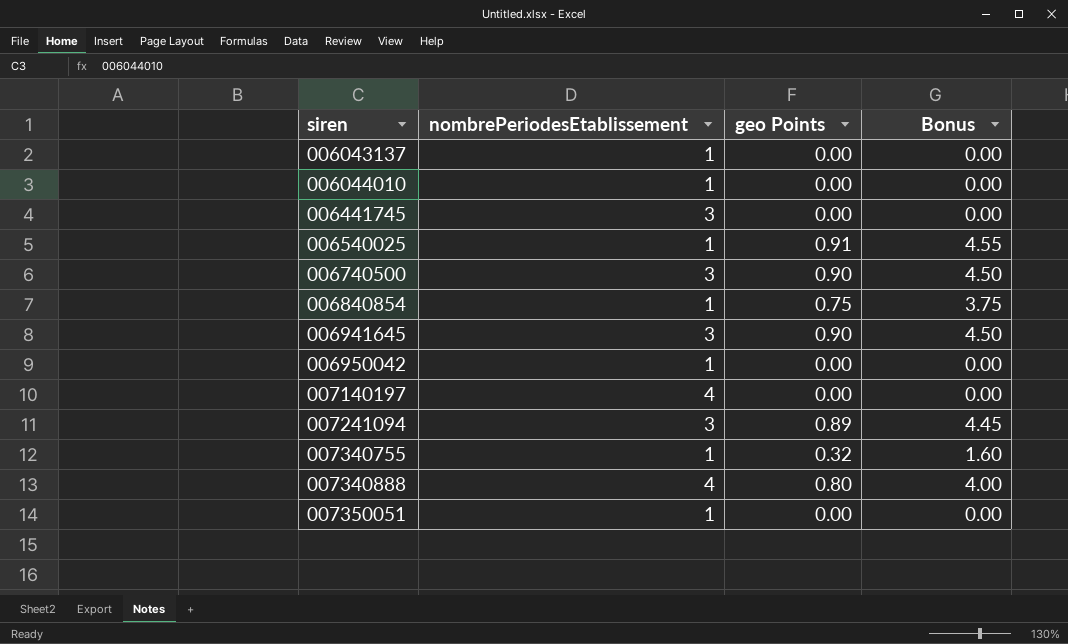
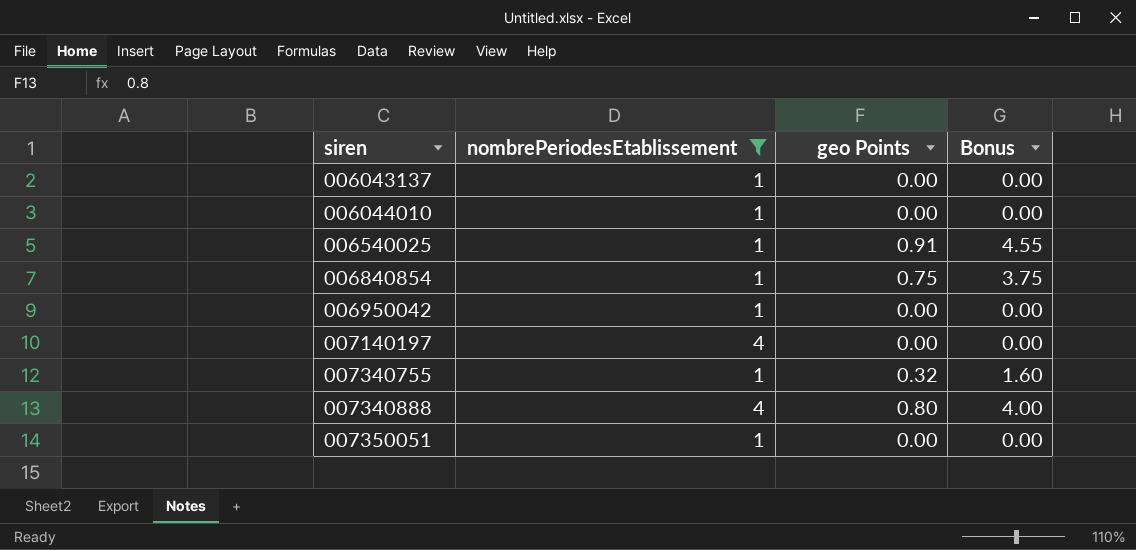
filter: none -> nombrePeriodesEtablissement != 3

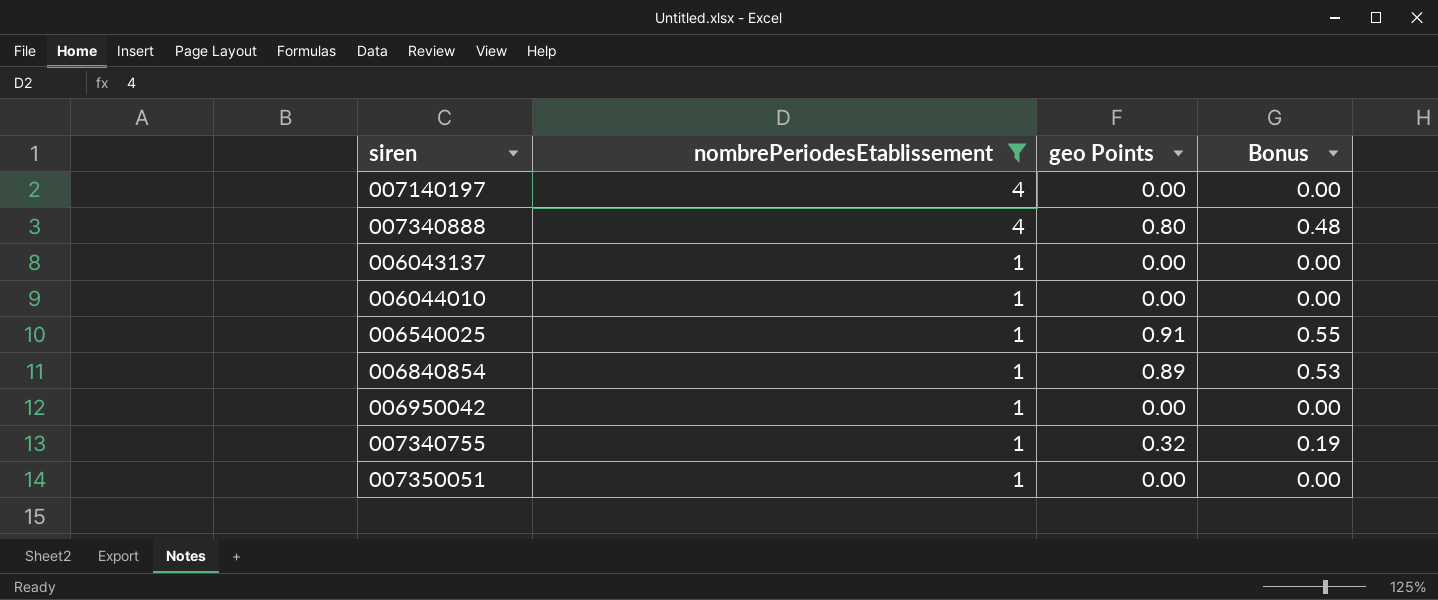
row order: siren ascending -> nombrePeriodesEtablissement descending
column Bonus | formula: [geo Points] * 5 -> [geo Points] * 0.6
006840854 | geo Points: 0.75 -> 0.89

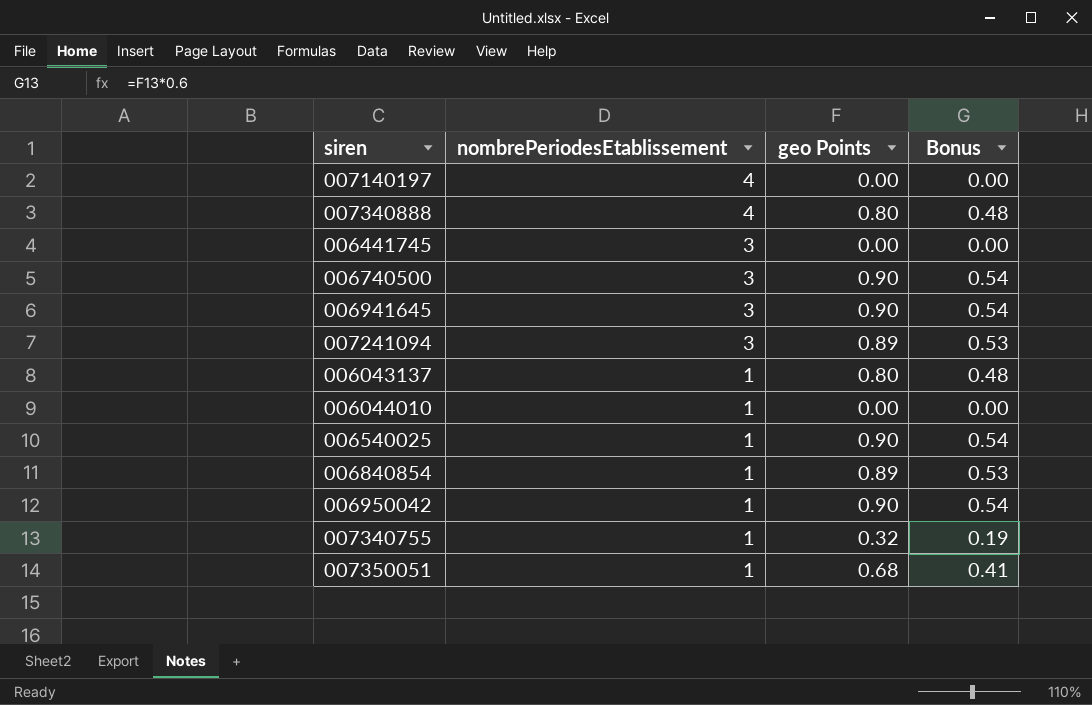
filter: nombrePeriodesEtablissement != 3 -> none
006043137 | geo Points: 0.00 -> 0.80
006043137 | Bonus: 0.00 -> 0.48
006540025 | geo Points: 0.91 -> 0.90
006540025 | Bonus: 0.55 -> 0.54
006950042 | geo Points: 0.00 -> 0.90
006950042 | Bonus: 0.00 -> 0.54
007350051 | geo Points: 0.00 -> 0.68
007350051 | Bonus: 0.00 -> 0.41

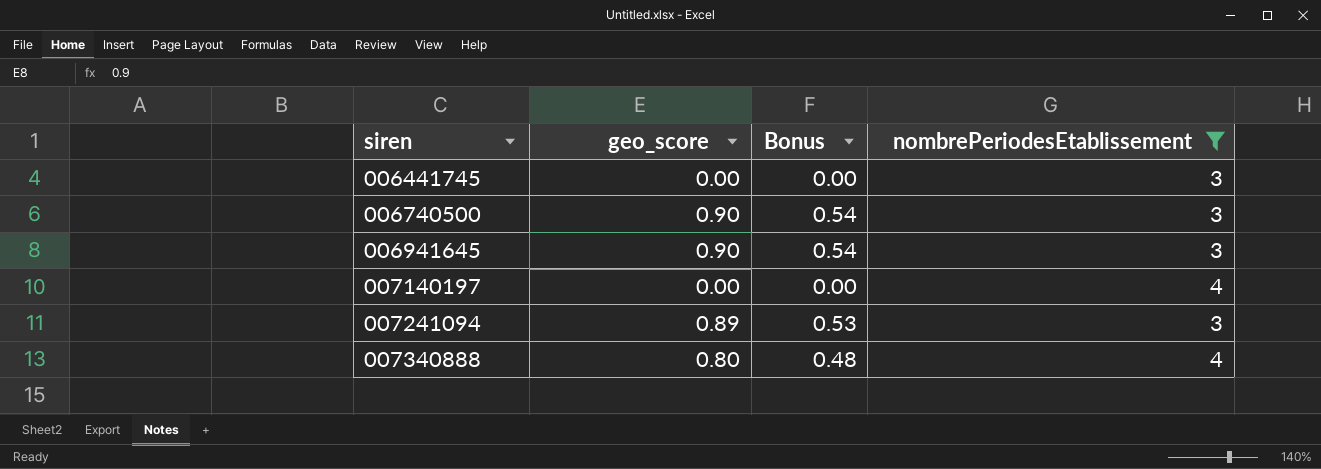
filter: none -> nombrePeriodesEtablissement != 1
row order: nombrePeriodesEtablissement descending -> siren ascending
column name: geo Points -> geo_score
column nombrePeriodesEtablissement | position: 2 -> 4

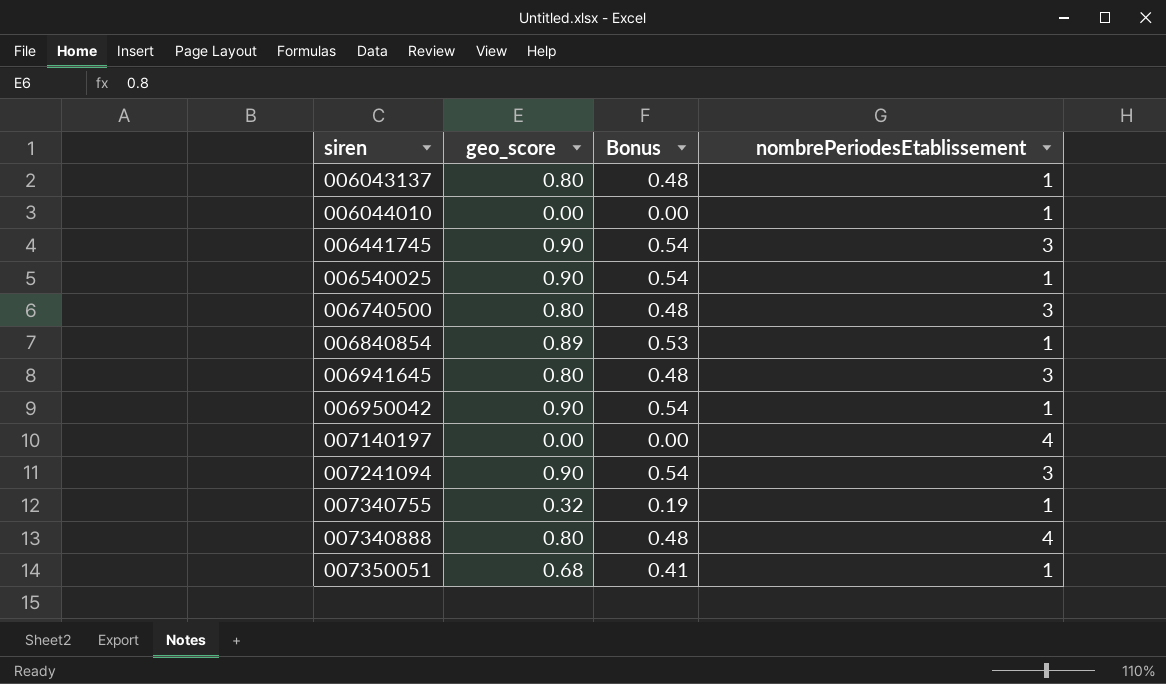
filter: nombrePeriodesEtablissement != 1 -> none
006441745 | geo_score: 0.00 -> 0.90
006441745 | Bonus: 0.00 -> 0.54
006740500 | geo_score: 0.90 -> 0.80
006740500 | Bonus: 0.54 -> 0.48
006941645 | geo_score: 0.90 -> 0.80
006941645 | Bonus: 0.54 -> 0.48
007241094 | geo_score: 0.89 -> 0.90
007241094 | Bonus: 0.53 -> 0.54

